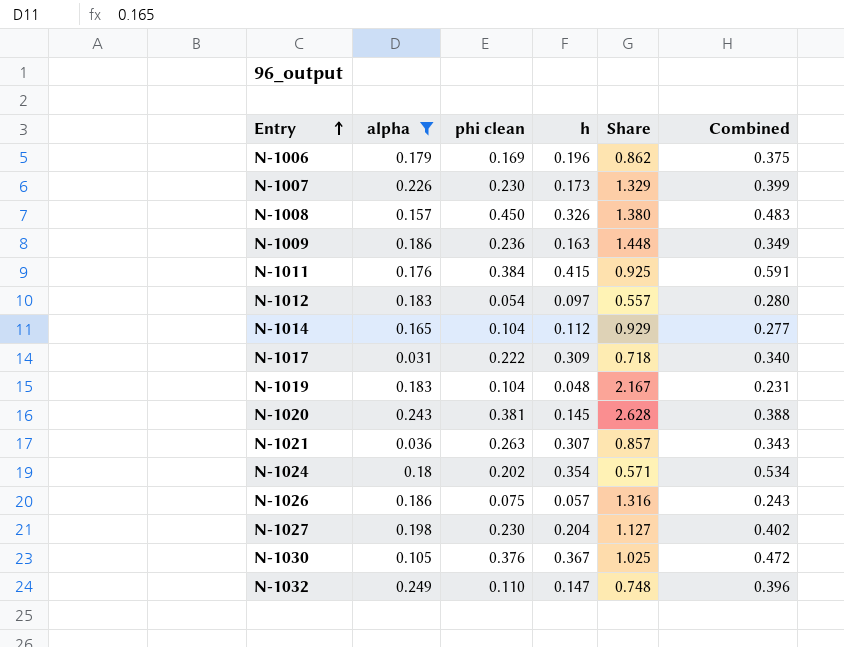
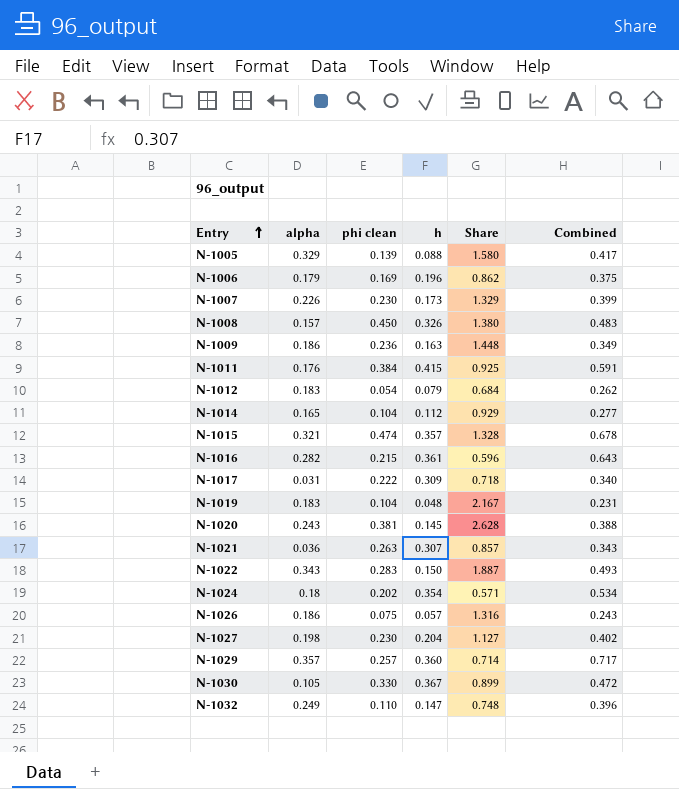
filter: alpha <= 0.249 -> none
N-1012 | h: 0.097 -> 0.079
N-1012 | Share: 0.557 -> 0.684
N-1012 | Combined: 0.280 -> 0.262
N-1030 | phi clean: 0.376 -> 0.330
N-1030 | Share: 1.025 -> 0.899

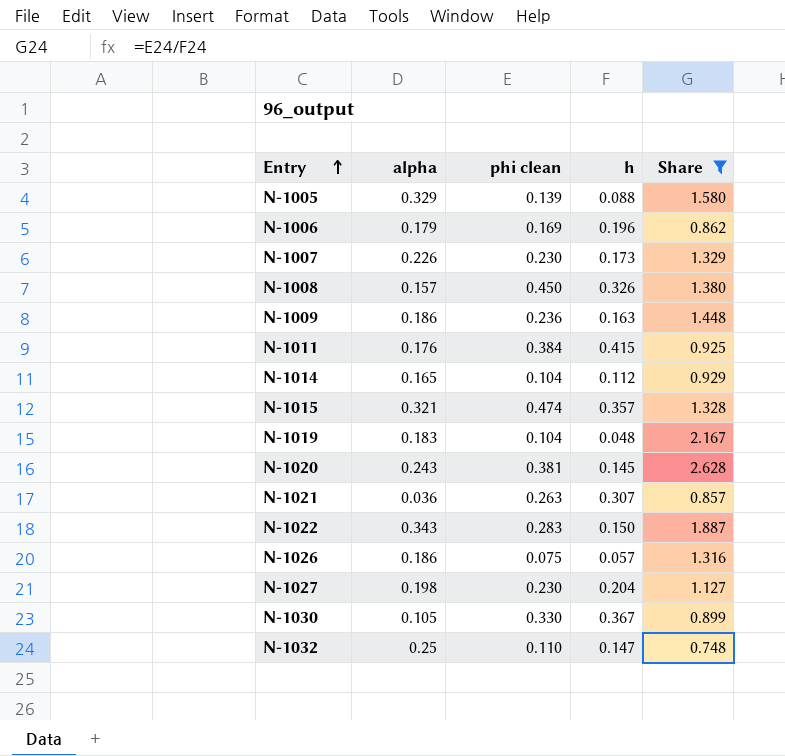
filter: none -> Share >= 0.748
column Combined | formula: [alpha] + [h] -> none
N-1032 | alpha: 0.249 -> 0.25

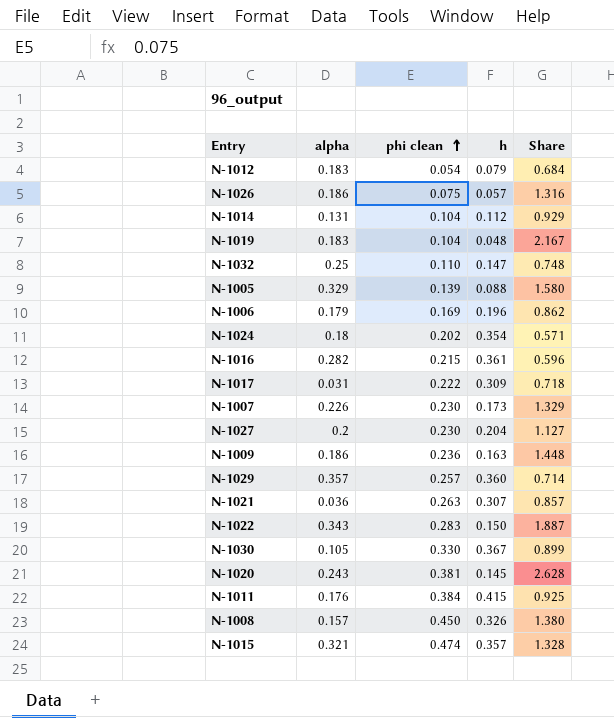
filter: Share >= 0.748 -> none
row order: Entry ascending -> phi clean ascending
N-1014 | alpha: 0.165 -> 0.131
N-1027 | alpha: 0.198 -> 0.2

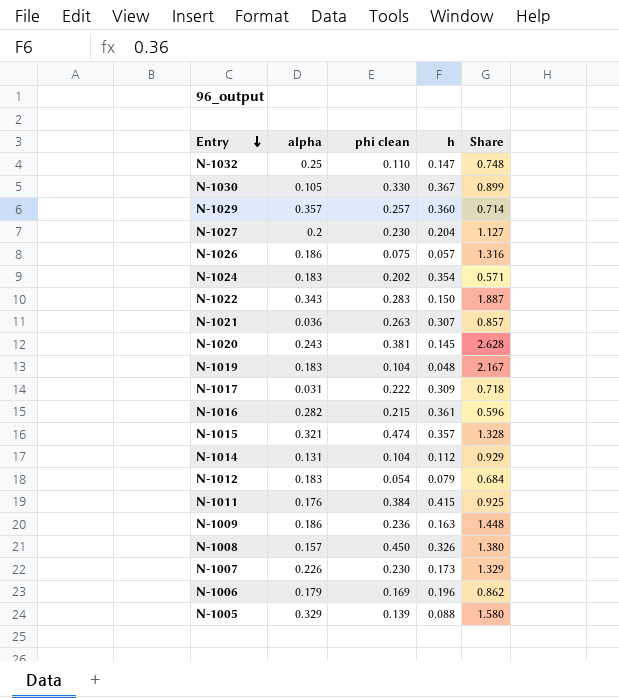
row order: phi clean ascending -> Entry descending
N-1024 | alpha: 0.18 -> 0.183

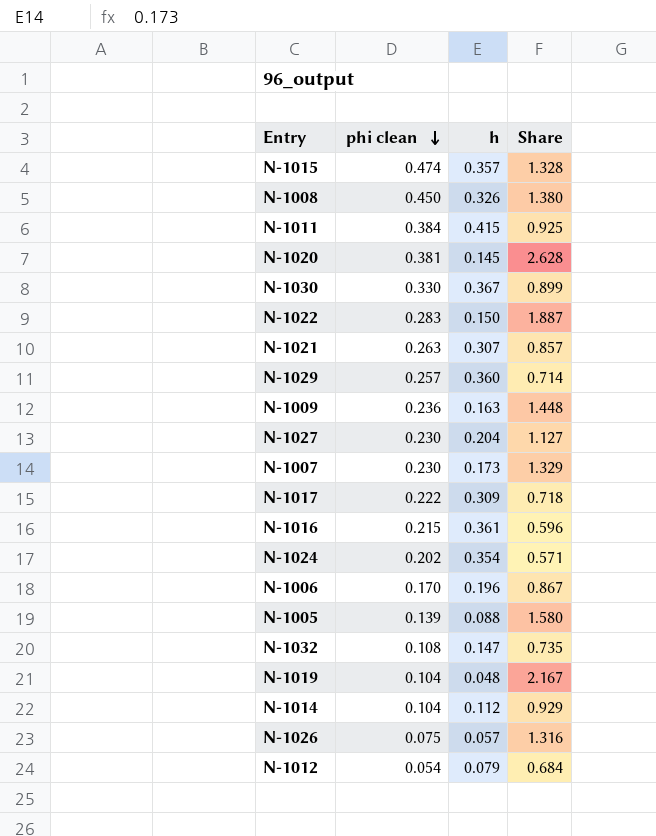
row order: Entry descending -> phi clean descending
column alpha | position: 2 -> none
N-1006 | phi clean: 0.169 -> 0.170
N-1006 | Share: 0.862 -> 0.867
N-1032 | phi clean: 0.110 -> 0.108
N-1032 | Share: 0.748 -> 0.735

